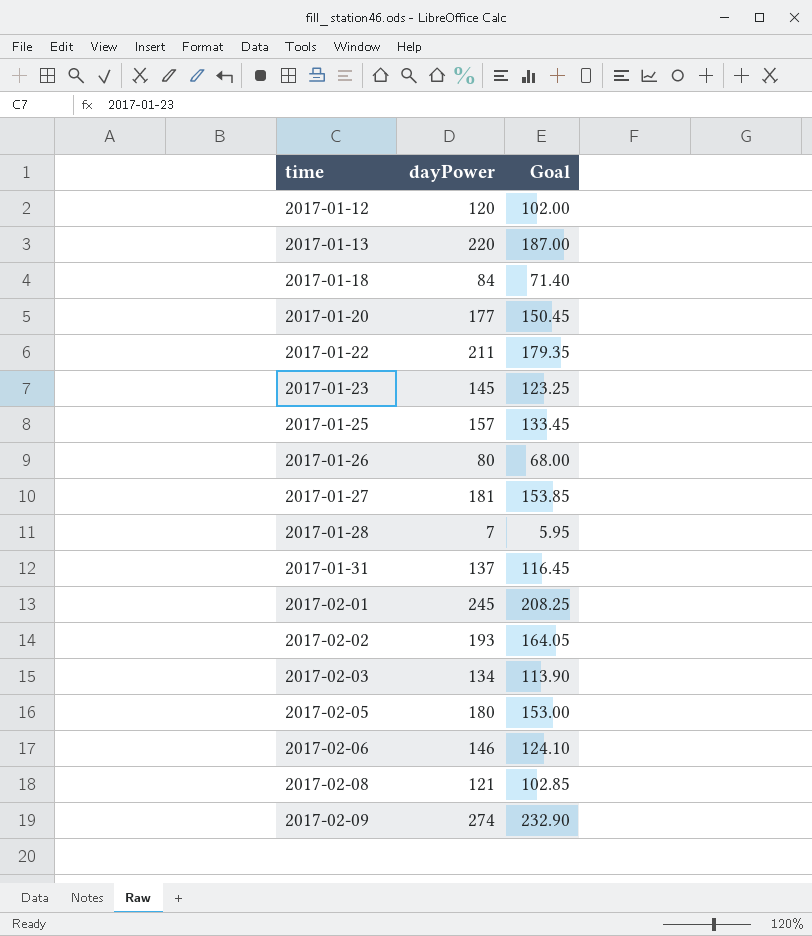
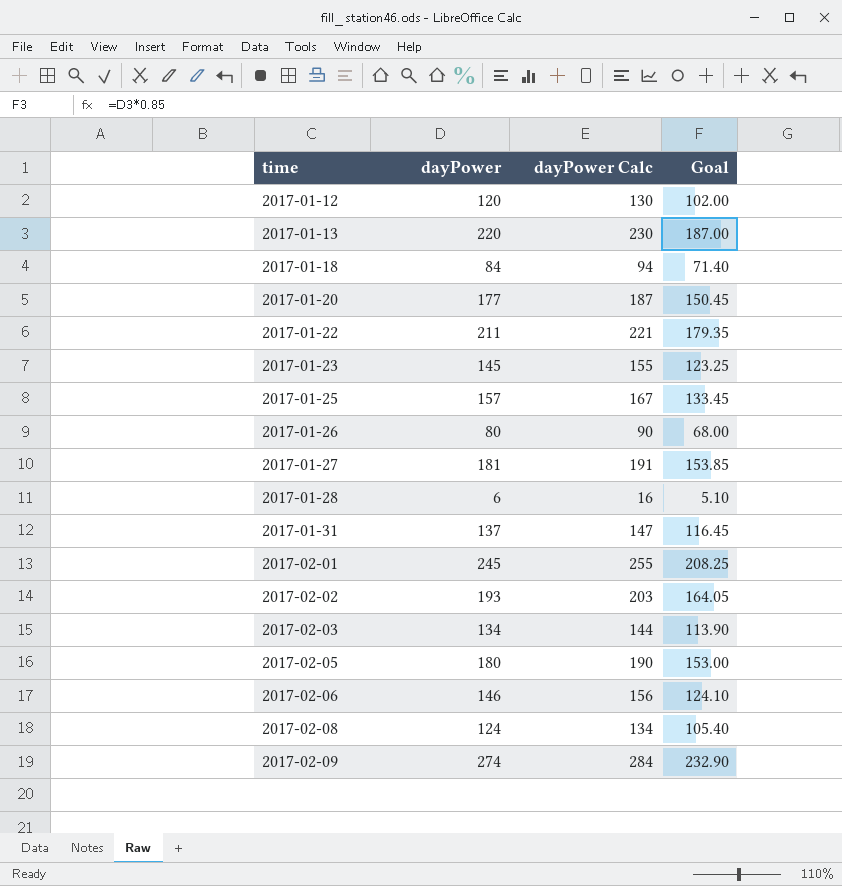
column dayPower Calc | formula: none -> [dayPower] + 10
2017-01-28 | dayPower: 7 -> 6
2017-01-28 | Goal: 5.95 -> 5.10
2017-02-08 | dayPower: 121 -> 124
2017-02-08 | Goal: 102.85 -> 105.40

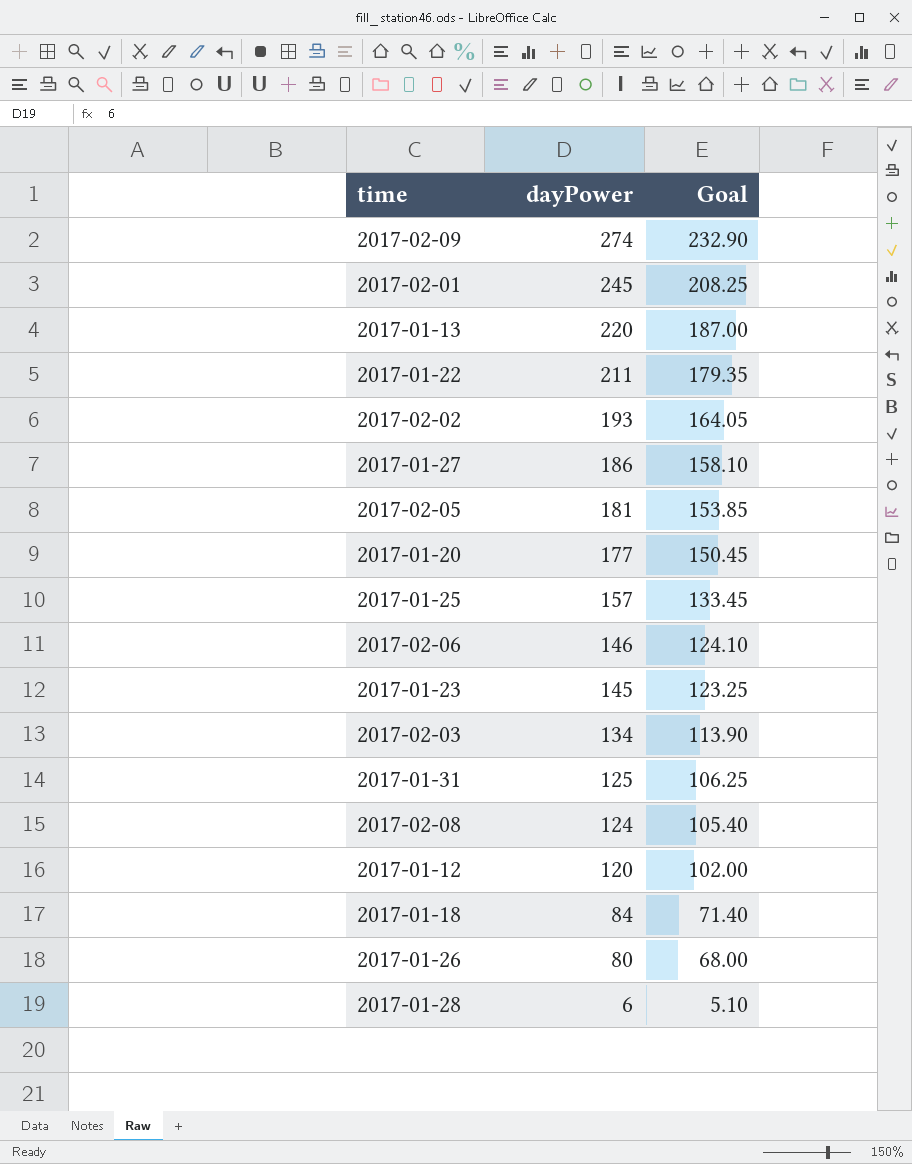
row order: time ascending -> dayPower descending
column dayPower Calc | formula: [dayPower] + 10 -> none
2017-01-27 | dayPower: 181 -> 186
2017-01-27 | Goal: 153.85 -> 158.10
2017-02-05 | dayPower: 180 -> 181
2017-02-05 | Goal: 153.00 -> 153.85
2017-01-31 | dayPower: 137 -> 125
2017-01-31 | Goal: 116.45 -> 106.25

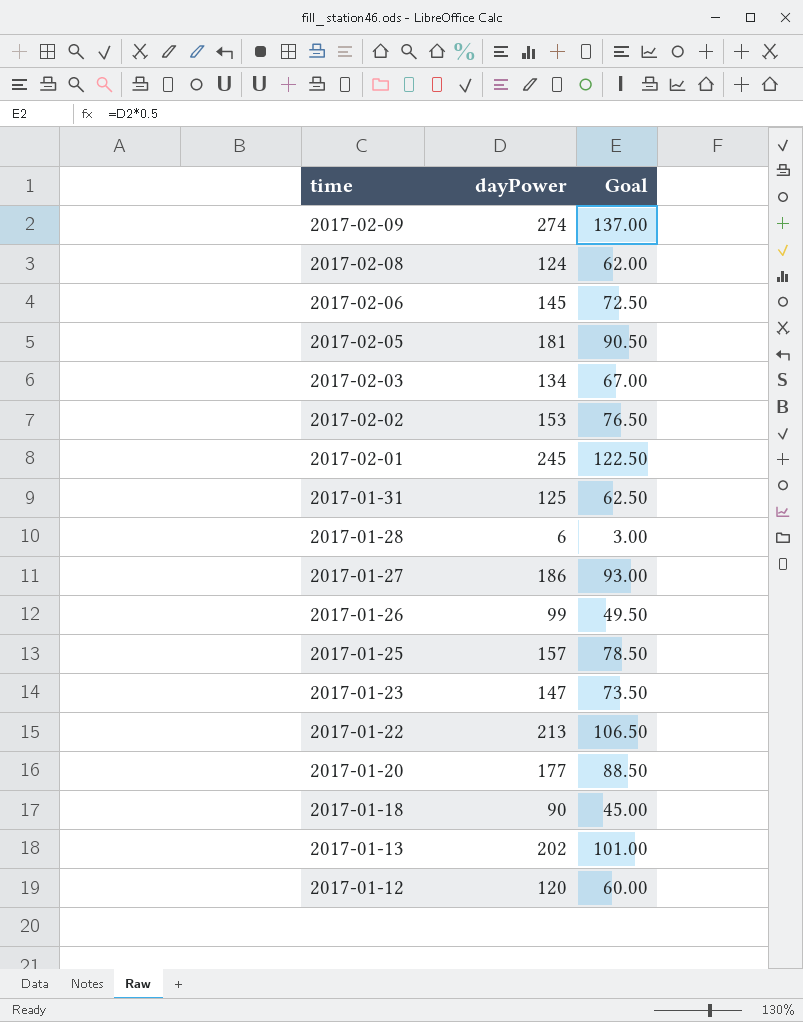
row order: dayPower descending -> time descending
column Goal | formula: [dayPower] * 0.85 -> [dayPower] * 0.5
2017-02-06 | dayPower: 146 -> 145
2017-02-02 | dayPower: 193 -> 153
2017-01-26 | dayPower: 80 -> 99
2017-01-23 | dayPower: 145 -> 147
2017-01-22 | dayPower: 211 -> 213
2017-01-18 | dayPower: 84 -> 90
2017-01-13 | dayPower: 220 -> 202

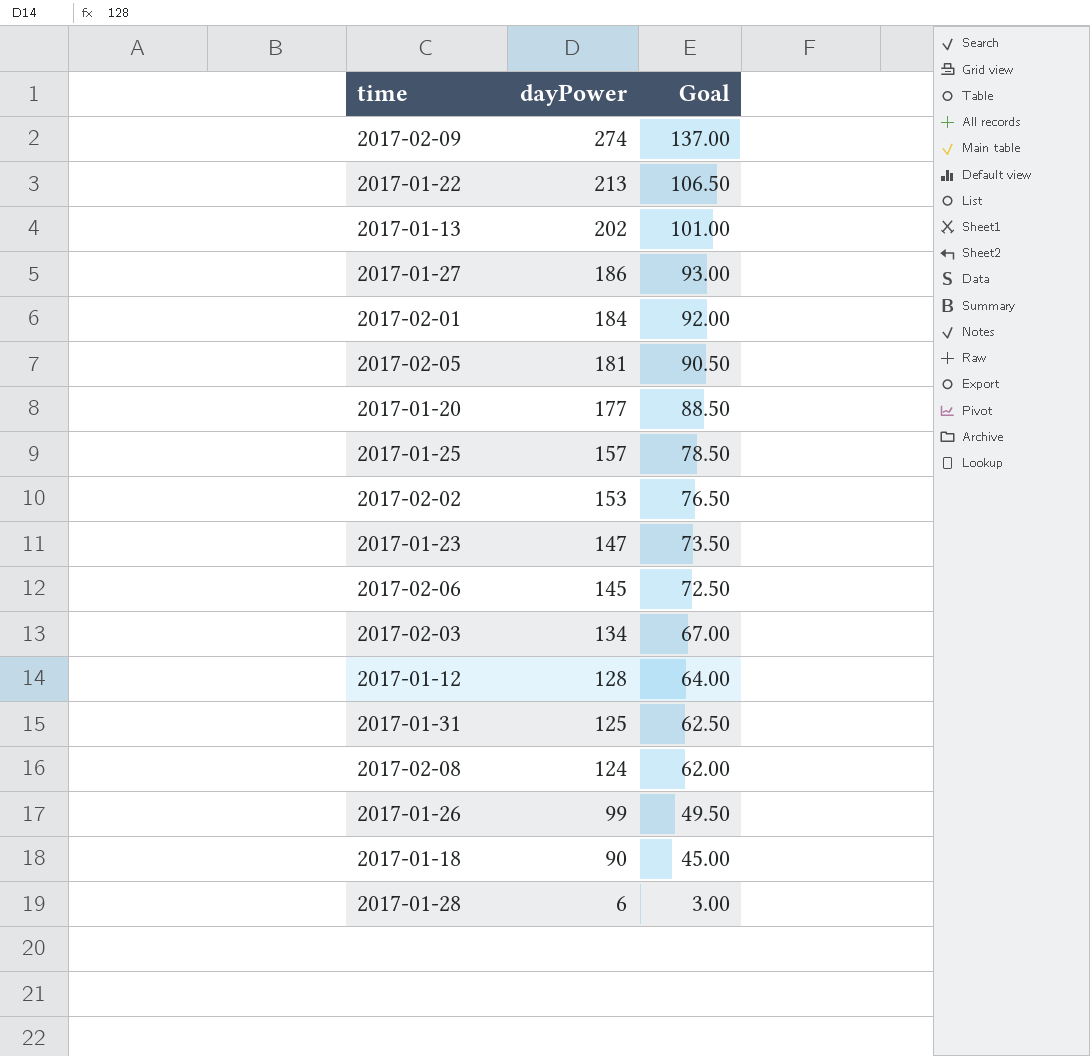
row order: time descending -> dayPower descending
2017-02-01 | dayPower: 245 -> 184
2017-02-01 | Goal: 122.50 -> 92.00
2017-01-12 | dayPower: 120 -> 128
2017-01-12 | Goal: 60.00 -> 64.00

